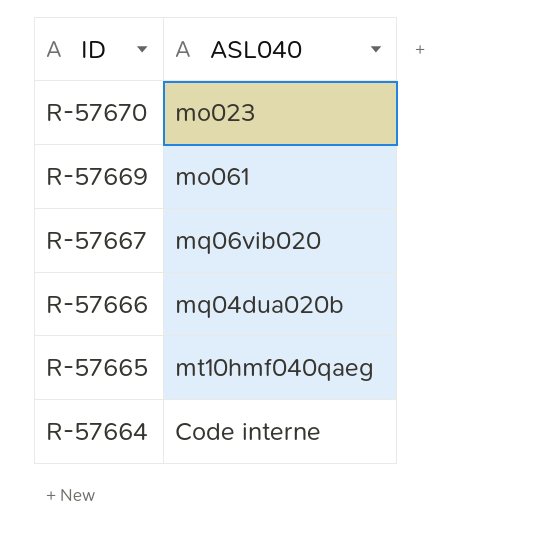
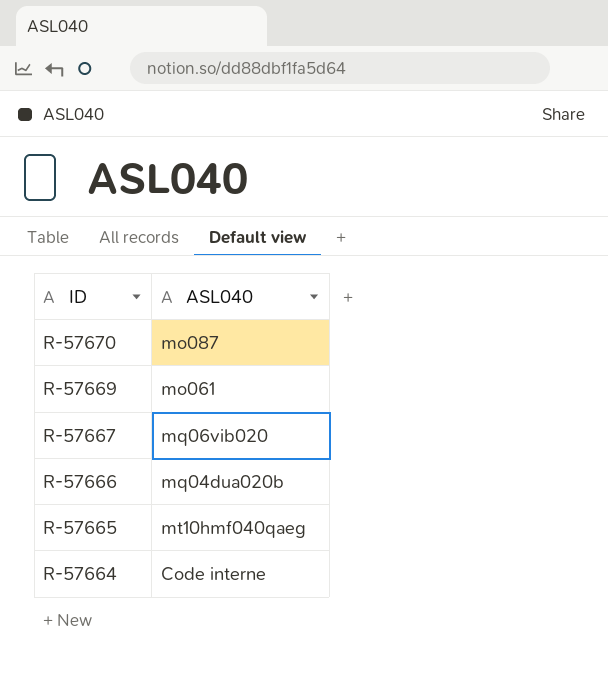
R-57670 | ASL040: mo023 -> mo087

